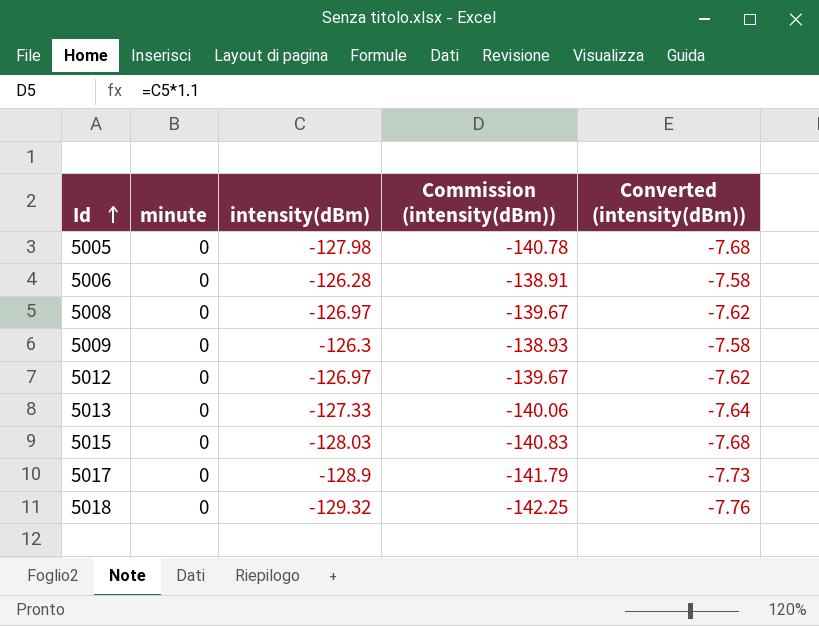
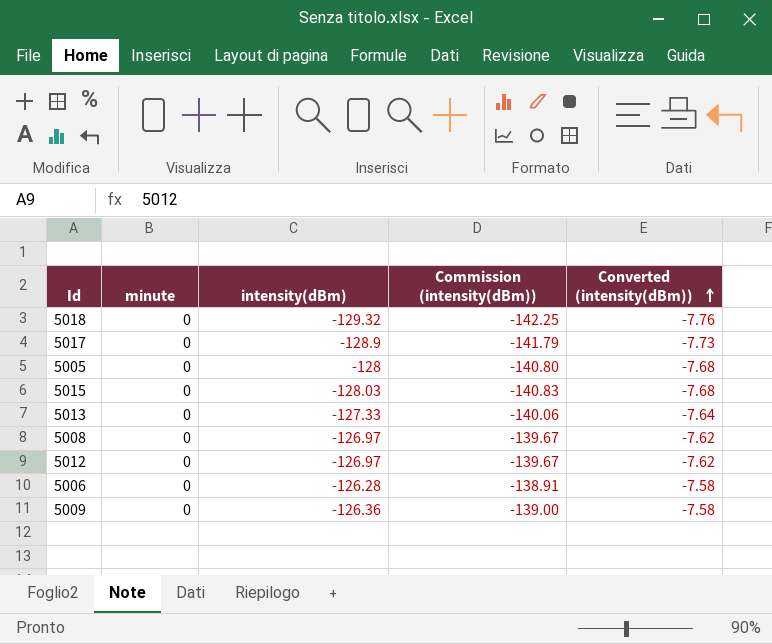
row order: Id ascending -> Converted (intensity(dBm)) ascending
5005 | intensity(dBm): -127.98 -> -128
5005 | Commission (intensity(dBm)): -140.78 -> -140.80
5009 | intensity(dBm): -126.3 -> -126.36
5009 | Commission (intensity(dBm)): -138.93 -> -139.00

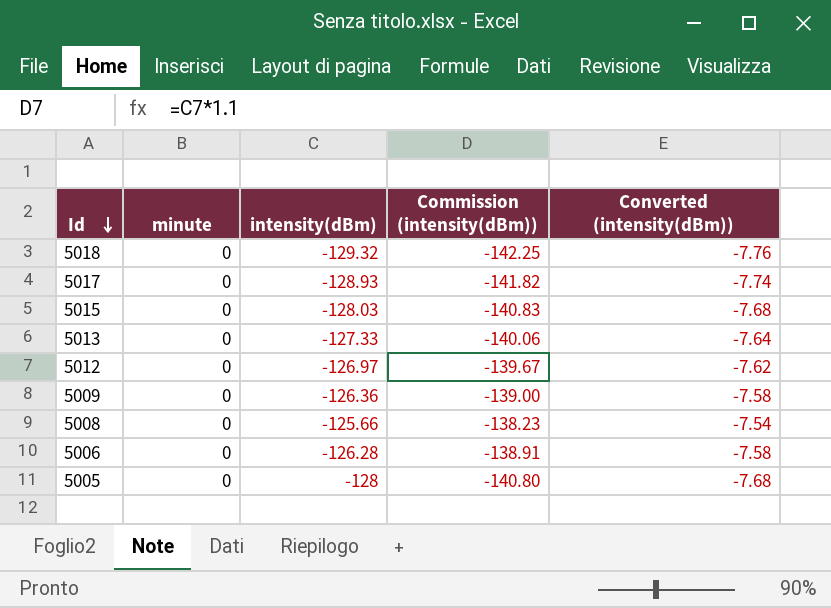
row order: Converted (intensity(dBm)) ascending -> Id descending
5017 | intensity(dBm): -128.9 -> -128.93
5017 | Commission (intensity(dBm)): -141.79 -> -141.82
5017 | Converted (intensity(dBm)): -7.73 -> -7.74
5008 | intensity(dBm): -126.97 -> -125.66
5008 | Commission (intensity(dBm)): -139.67 -> -138.23
5008 | Converted (intensity(dBm)): -7.62 -> -7.54

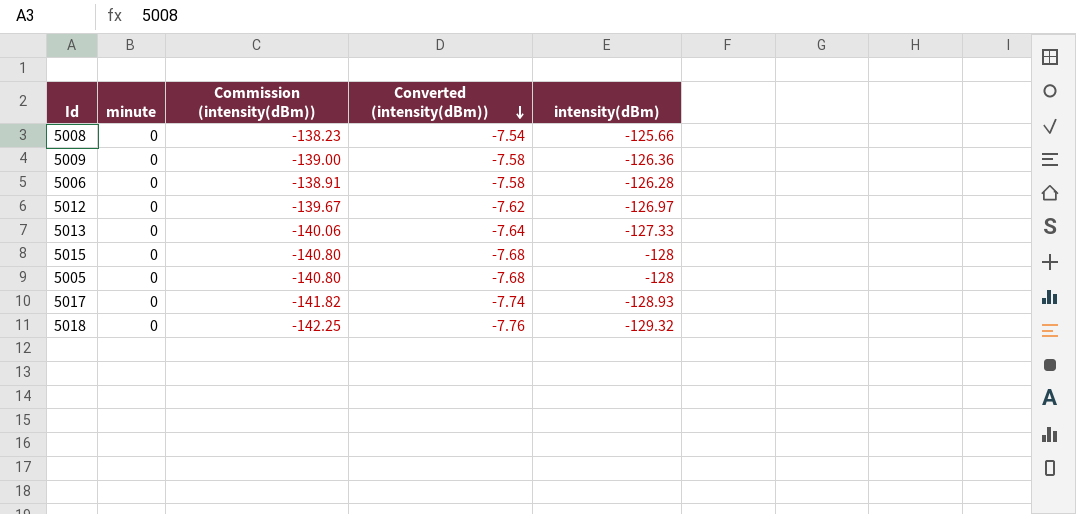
row order: Id descending -> Converted (intensity(dBm)) descending
column intensity(dBm) | position: 3 -> 5
5015 | Commission (intensity(dBm)): -140.83 -> -140.80
5015 | intensity(dBm): -128.03 -> -128

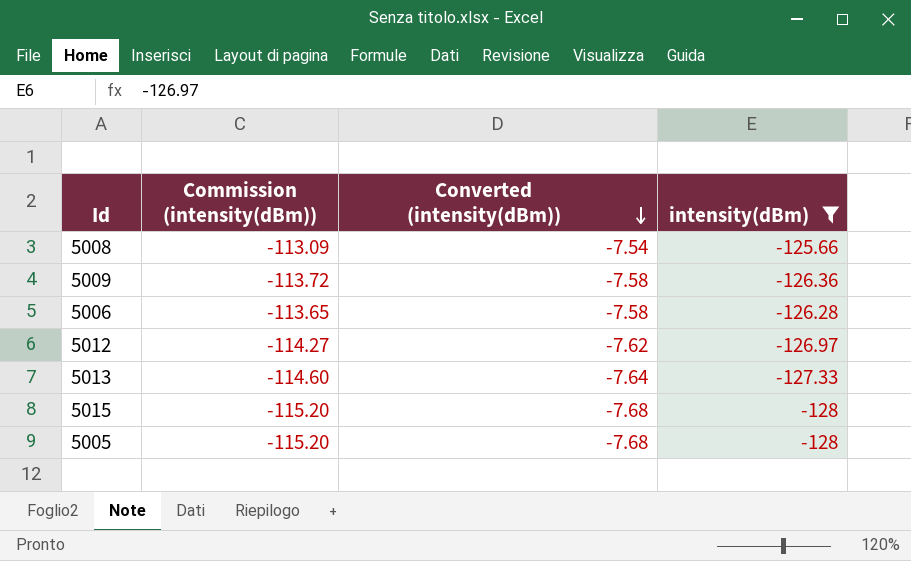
filter: none -> intensity(dBm) >= -128
column minute | position: 2 -> none
column Commission (intensity(dBm)) | formula: [intensity(dBm)] * 1.1 -> [intensity(dBm)] * 0.9

